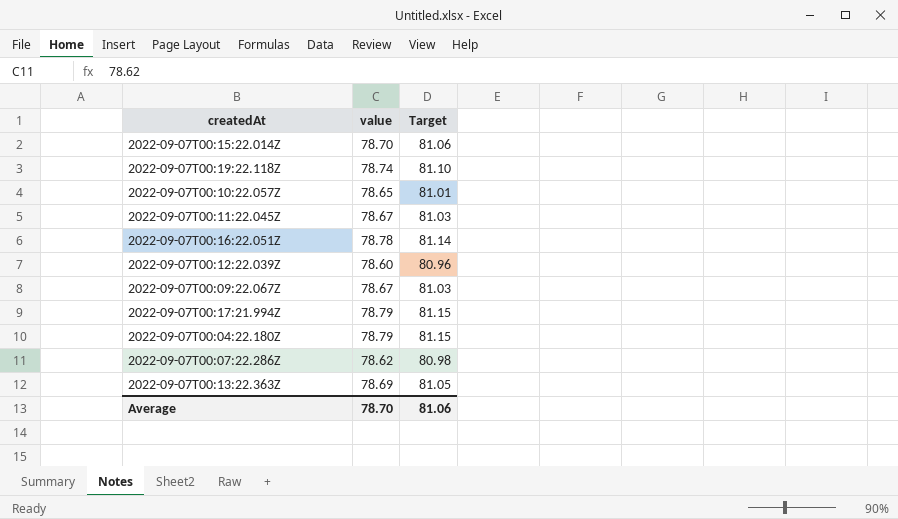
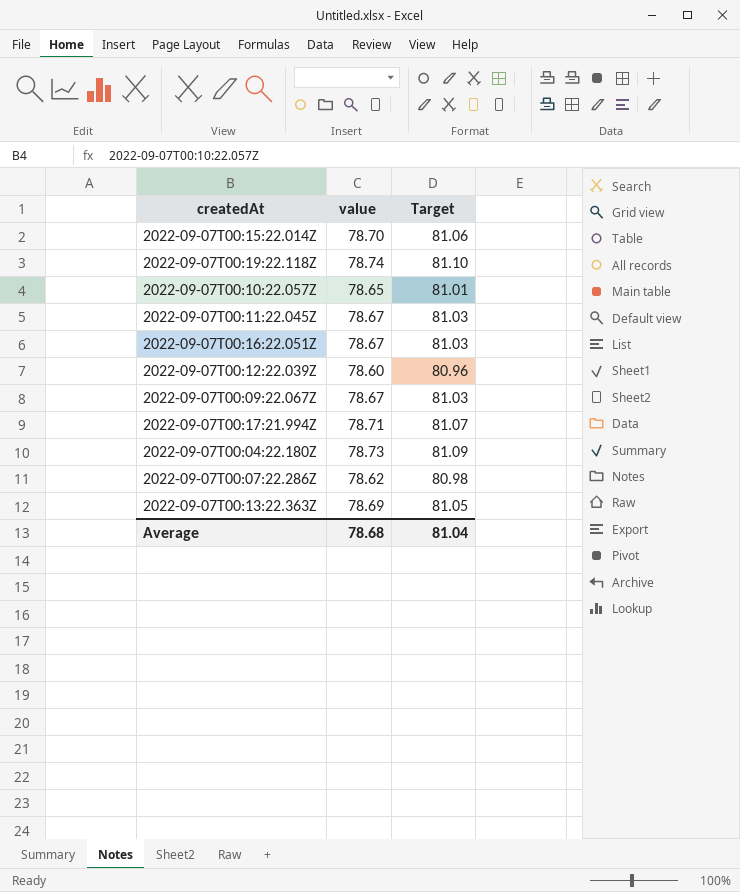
2022-09-07T00:16:22.051Z | value: 78.78 -> 78.67
2022-09-07T00:16:22.051Z | Target: 81.14 -> 81.03
2022-09-07T00:17:21.994Z | value: 78.79 -> 78.71
2022-09-07T00:17:21.994Z | Target: 81.15 -> 81.07
2022-09-07T00:04:22.180Z | value: 78.79 -> 78.73
2022-09-07T00:04:22.180Z | Target: 81.15 -> 81.09
Average | value: 78.70 -> 78.68
Average | Target: 81.06 -> 81.04

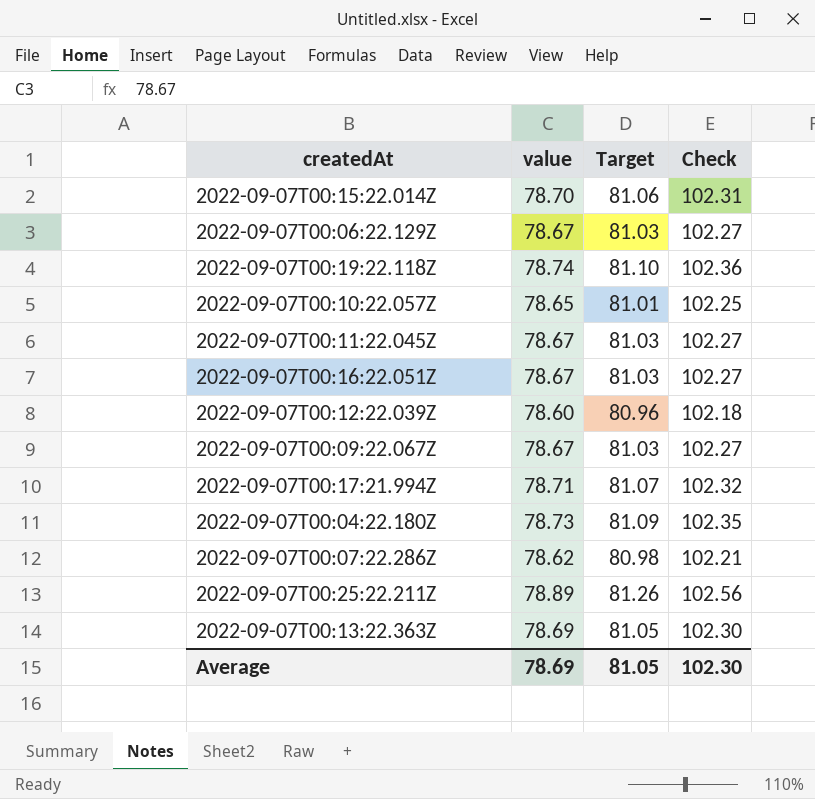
column Check | formula: none -> [value] * 1.3
row 2022-09-07T00:06:22.129Z: none -> 78.67 | 81.03 | 102.27
row 2022-09-07T00:25:22.211Z: none -> 78.89 | 81.26 | 102.56
Average | value: 78.68 -> 78.69
Average | Target: 81.04 -> 81.05

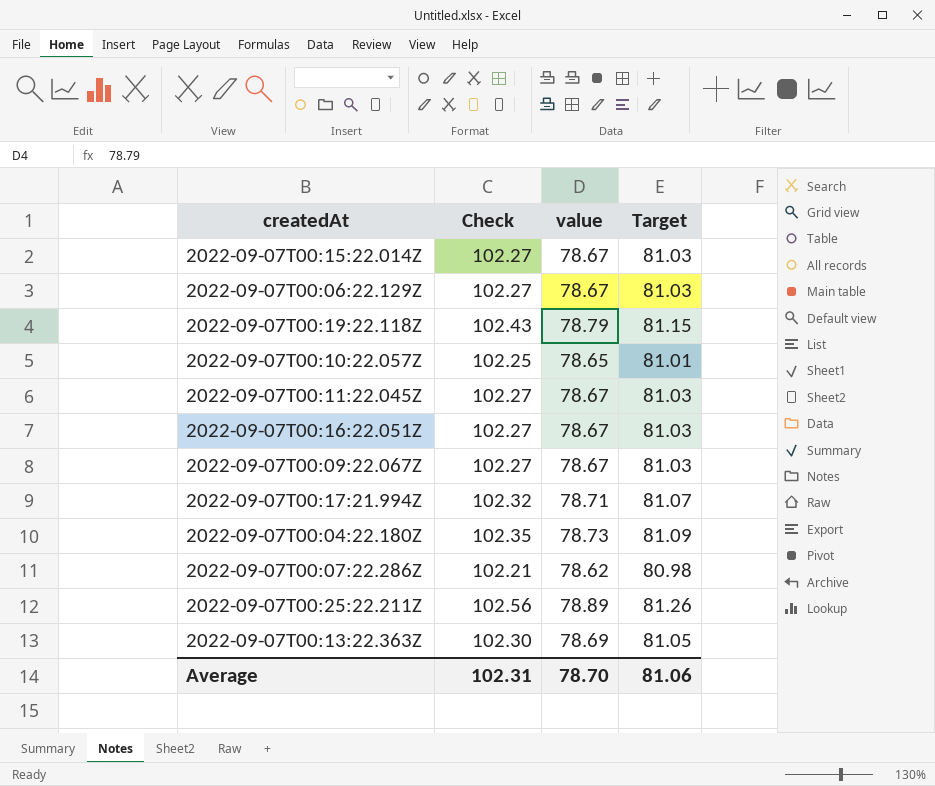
column Check | position: 4 -> 2
row 2022-09-07T00:12:22.039Z: 78.60 | 80.96 | 102.18 -> none
2022-09-07T00:15:22.014Z | Check: 102.31 -> 102.27
2022-09-07T00:15:22.014Z | value: 78.70 -> 78.67
2022-09-07T00:15:22.014Z | Target: 81.06 -> 81.03
2022-09-07T00:19:22.118Z | Check: 102.36 -> 102.43
2022-09-07T00:19:22.118Z | value: 78.74 -> 78.79
2022-09-07T00:19:22.118Z | Target: 81.10 -> 81.15
Average | Check: 102.30 -> 102.31
Average | value: 78.69 -> 78.70
Average | Target: 81.05 -> 81.06

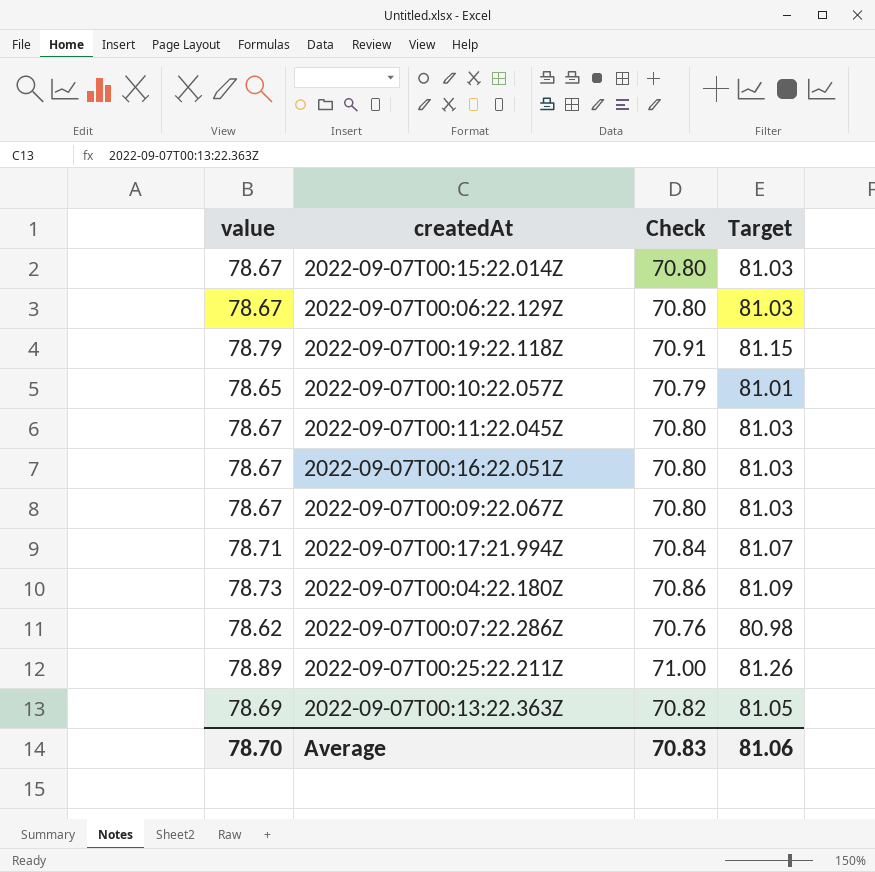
column value | position: 3 -> 1
column Check | formula: [value] * 1.3 -> [value] * 0.9
Average | Check: 102.31 -> 70.83

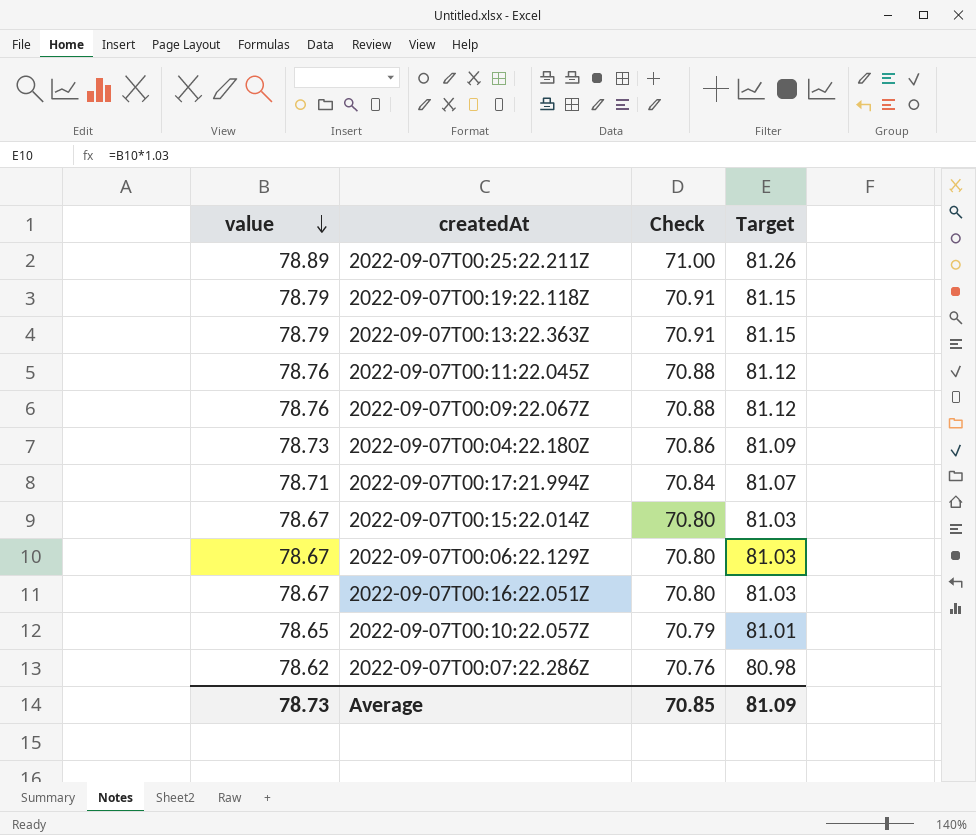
row order: none -> value descending
2022-09-07T00:13:22.363Z | value: 78.69 -> 78.79
2022-09-07T00:13:22.363Z | Check: 70.82 -> 70.91
2022-09-07T00:13:22.363Z | Target: 81.05 -> 81.15
2022-09-07T00:11:22.045Z | value: 78.67 -> 78.76
2022-09-07T00:11:22.045Z | Check: 70.80 -> 70.88
2022-09-07T00:11:22.045Z | Target: 81.03 -> 81.12
2022-09-07T00:09:22.067Z | value: 78.67 -> 78.76
2022-09-07T00:09:22.067Z | Check: 70.80 -> 70.88
2022-09-07T00:09:22.067Z | Target: 81.03 -> 81.12
Average | value: 78.70 -> 78.73
Average | Check: 70.83 -> 70.85
Average | Target: 81.06 -> 81.09

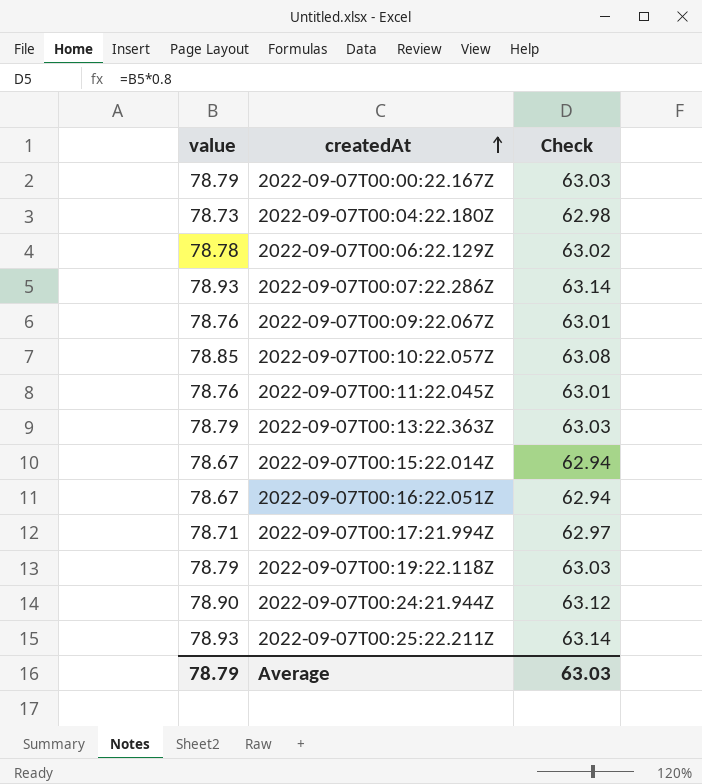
row order: value descending -> createdAt ascending
column Target | formula: [value] * 1.03 -> none
column Check | formula: [value] * 0.9 -> [value] * 0.8
row 2022-09-07T00:00:22.167Z: none -> 78.79 | 63.03
2022-09-07T00:06:22.129Z | value: 78.67 -> 78.78
2022-09-07T00:07:22.286Z | value: 78.62 -> 78.93
2022-09-07T00:10:22.057Z | value: 78.65 -> 78.85
row 2022-09-07T00:24:21.944Z: none -> 78.90 | 63.12
2022-09-07T00:25:22.211Z | value: 78.89 -> 78.93
Average | value: 78.73 -> 78.79
Average | Check: 70.85 -> 63.03

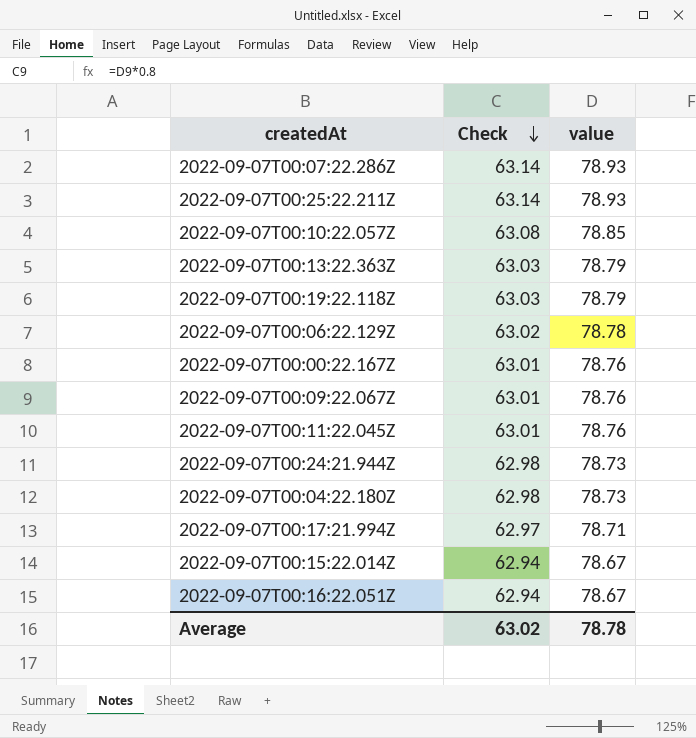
row order: createdAt ascending -> Check descending
column value | position: 1 -> 3
2022-09-07T00:00:22.167Z | Check: 63.03 -> 63.01
2022-09-07T00:00:22.167Z | value: 78.79 -> 78.76
2022-09-07T00:24:21.944Z | Check: 63.12 -> 62.98
2022-09-07T00:24:21.944Z | value: 78.90 -> 78.73
Average | Check: 63.03 -> 63.02
Average | value: 78.79 -> 78.78

